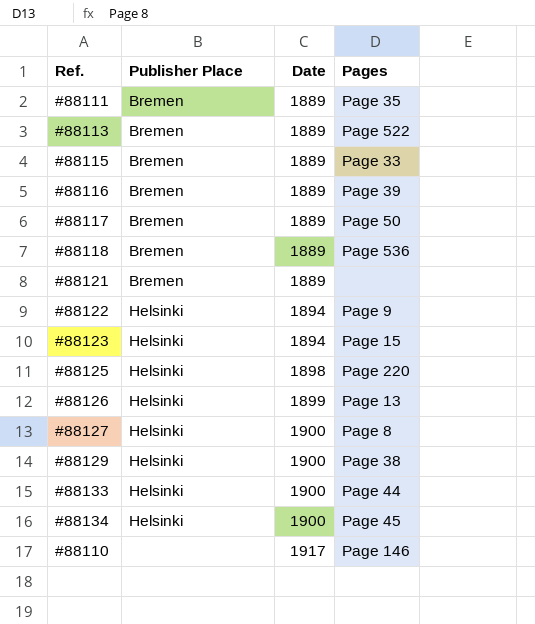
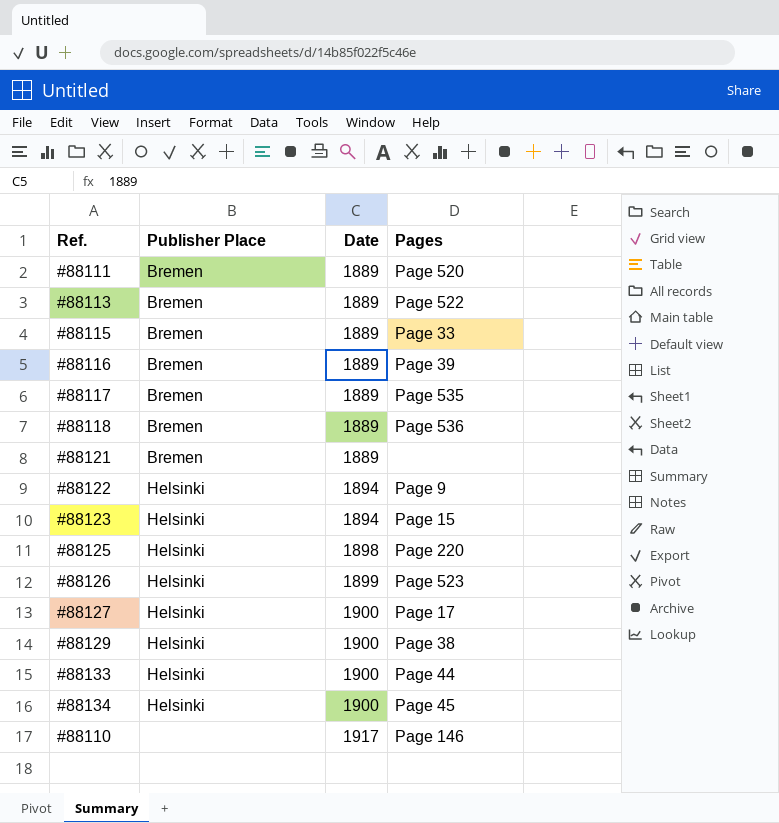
#88111 | Pages: Page 35 -> Page 520
#88117 | Pages: Page 50 -> Page 535
#88126 | Pages: Page 13 -> Page 523
#88127 | Pages: Page 8 -> Page 17

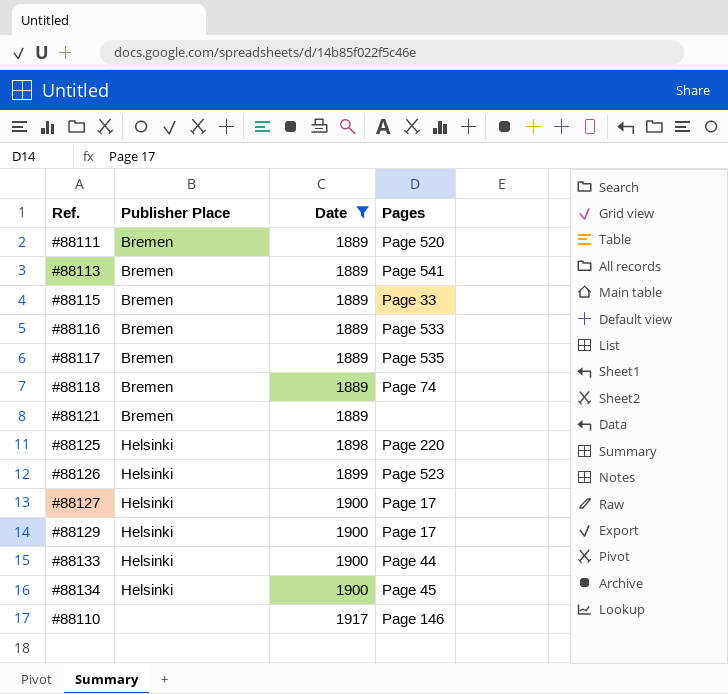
filter: none -> Date != 1894
#88113 | Pages: Page 522 -> Page 541
#88116 | Pages: Page 39 -> Page 533
#88118 | Pages: Page 536 -> Page 74
#88129 | Pages: Page 38 -> Page 17

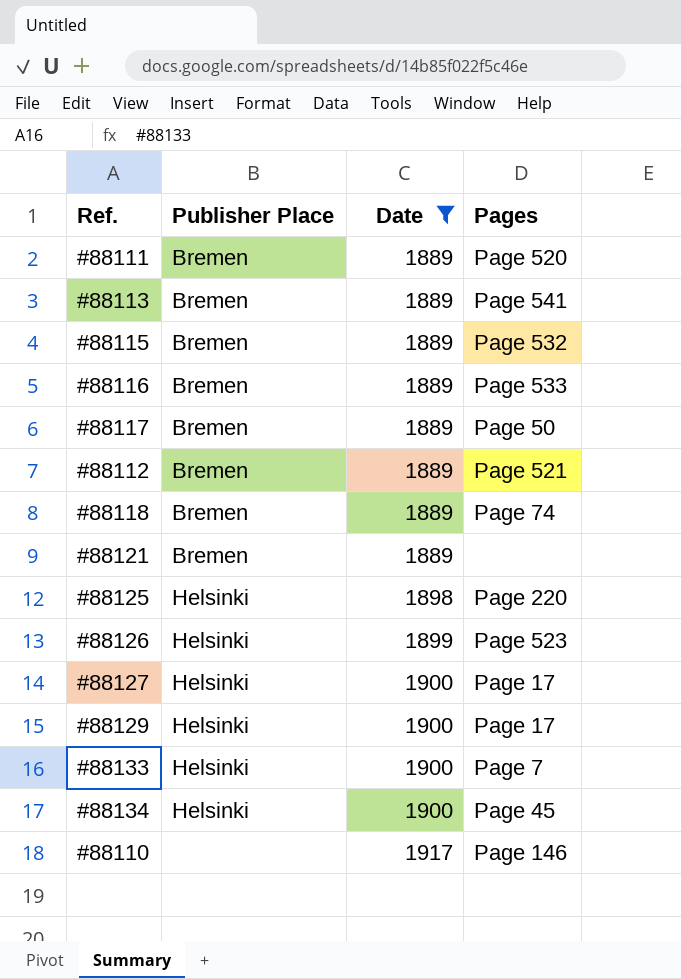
#88115 | Pages: Page 33 -> Page 532
#88117 | Pages: Page 535 -> Page 50
row #88112: none -> Bremen | 1889 | Page 521
#88133 | Pages: Page 44 -> Page 7

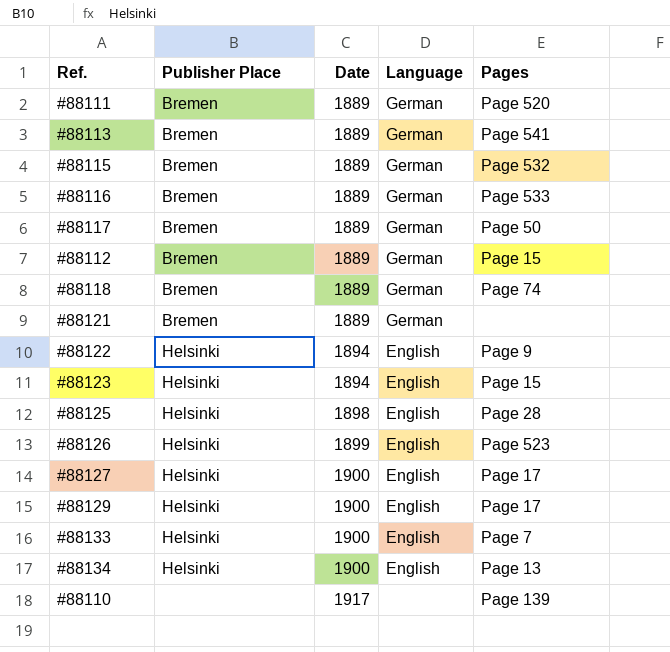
filter: Date != 1894 -> none
column Language | position: none -> 4
#88112 | Pages: Page 521 -> Page 15
#88125 | Pages: Page 220 -> Page 28
#88134 | Pages: Page 45 -> Page 13
#88110 | Pages: Page 146 -> Page 139

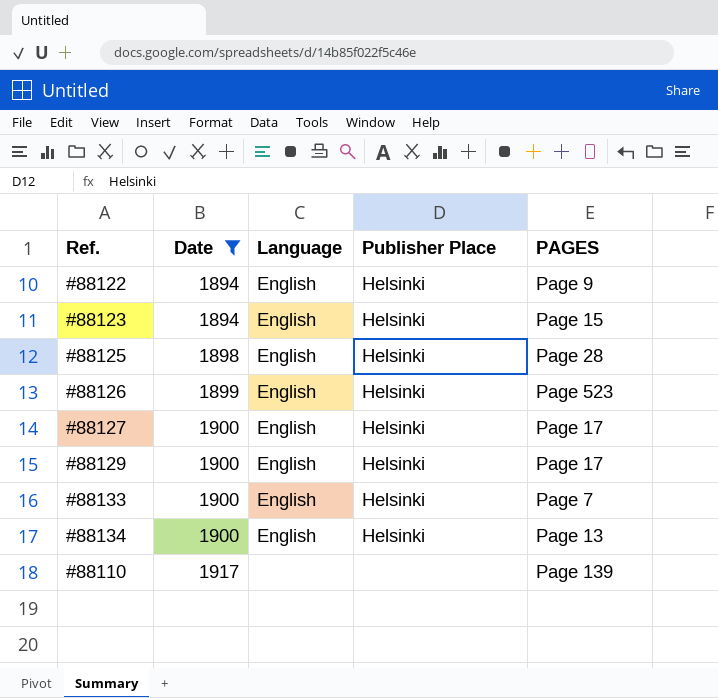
filter: none -> Date != 1889
column Publisher Place | position: 2 -> 4
column name: Pages -> PAGES

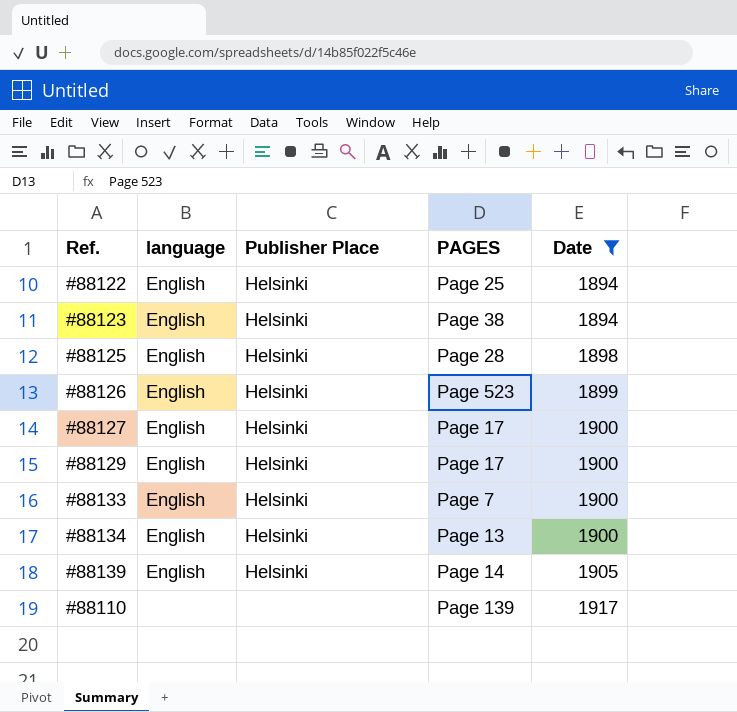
column name: Language -> language
column Date | position: 2 -> 5
#88122 | PAGES: Page 9 -> Page 25
#88123 | PAGES: Page 15 -> Page 38
row #88139: none -> English | Helsinki | Page 14 | 1905

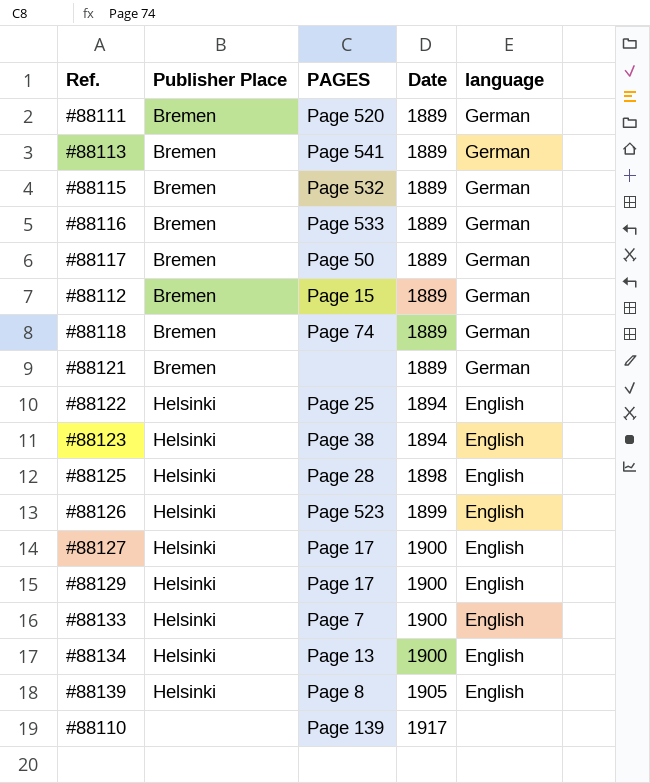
filter: Date != 1889 -> none
column language | position: 2 -> 5
#88139 | PAGES: Page 14 -> Page 8

